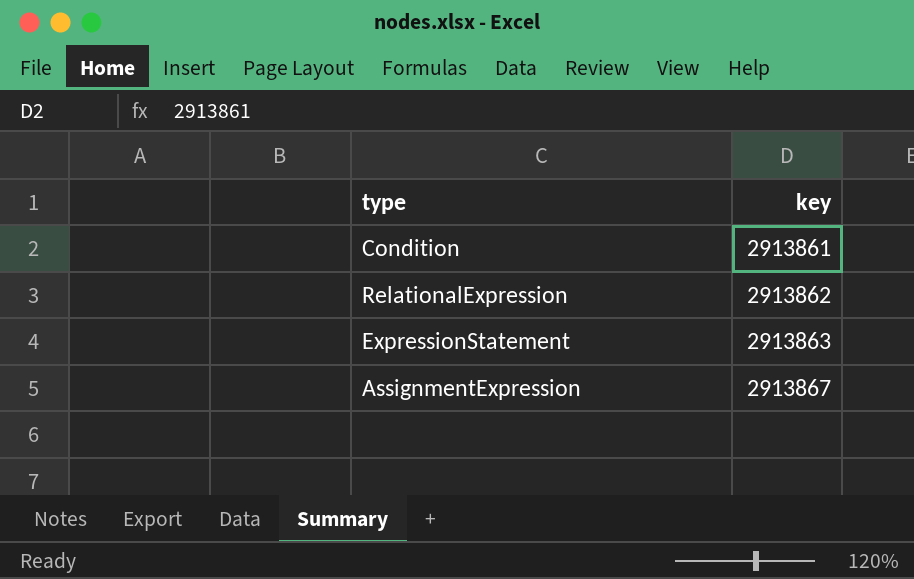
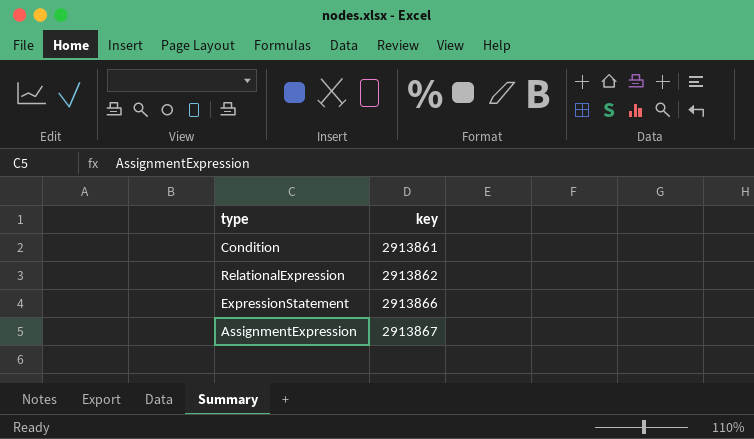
ExpressionStatement | key: 2913863 -> 2913866

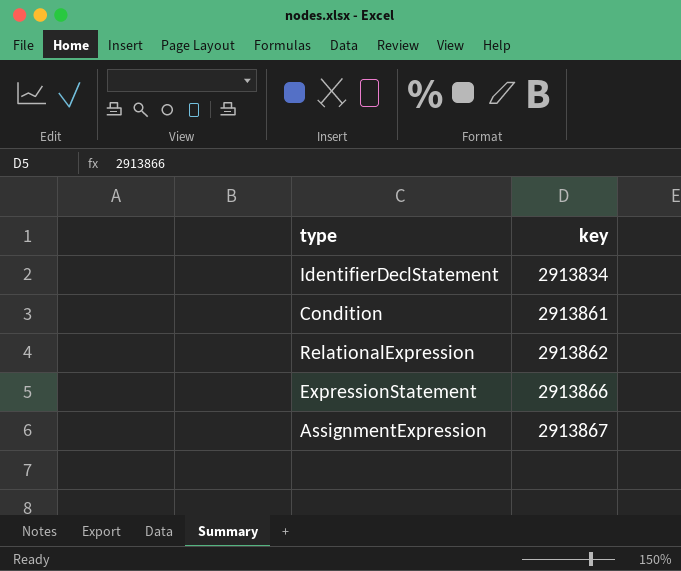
row IdentifierDeclStatement: none -> 2913834

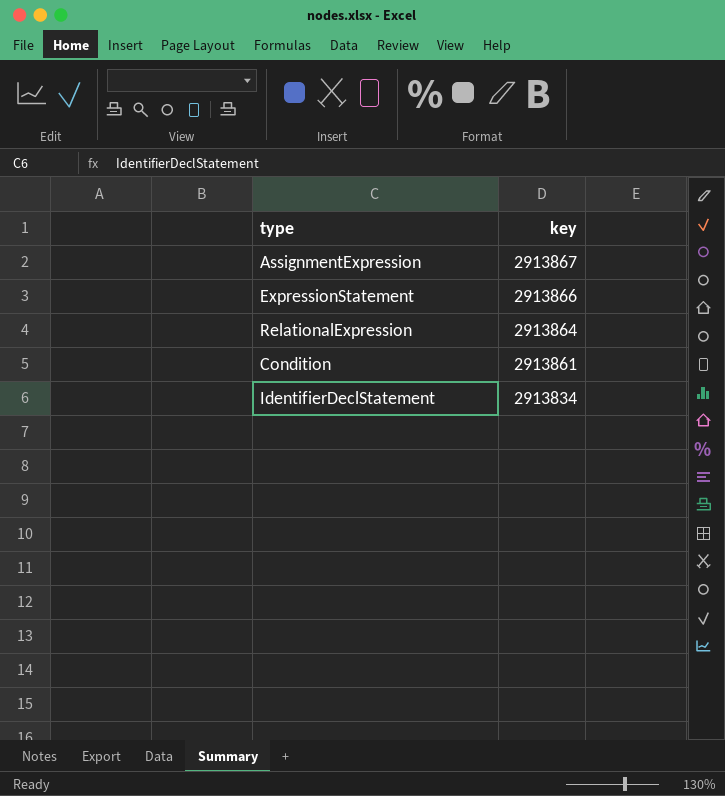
row order: key ascending -> key descending
RelationalExpression | key: 2913862 -> 2913864

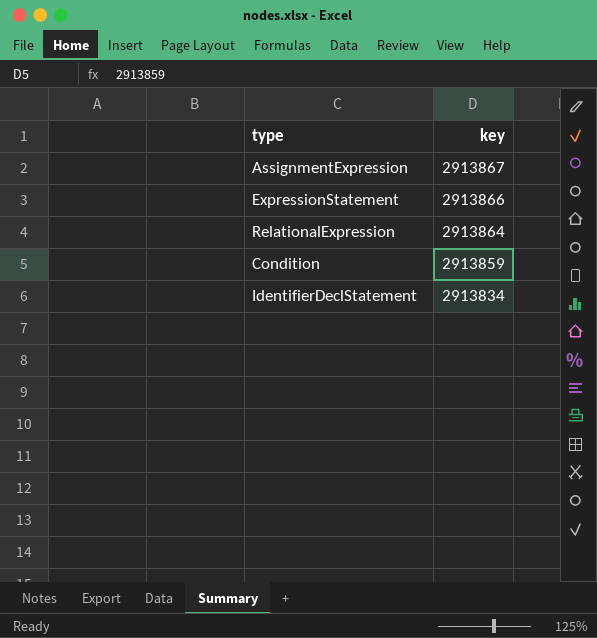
Condition | key: 2913861 -> 2913859

